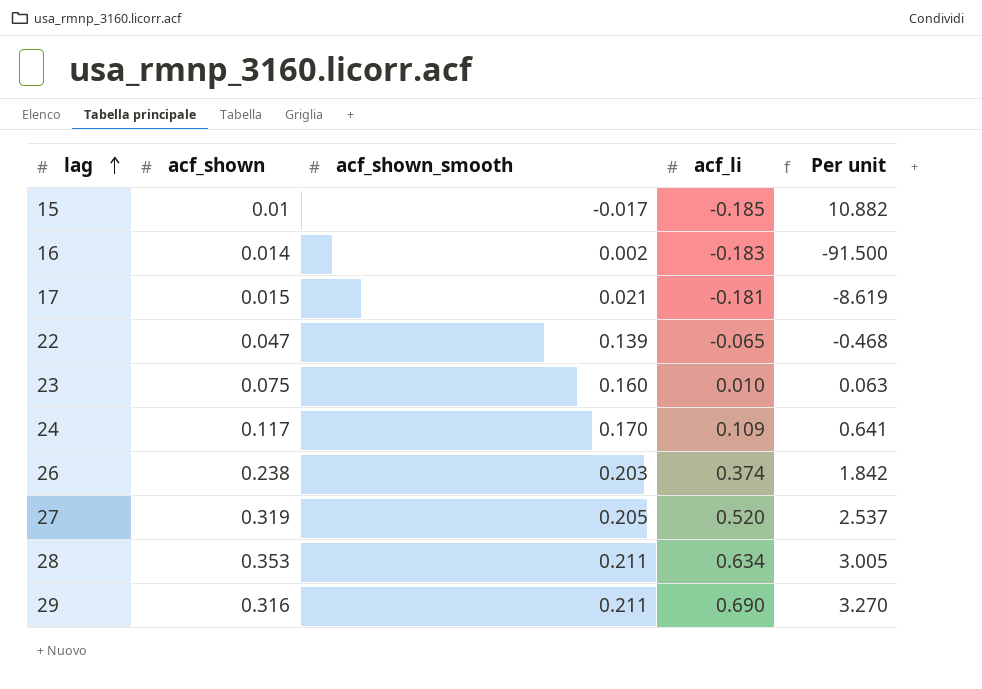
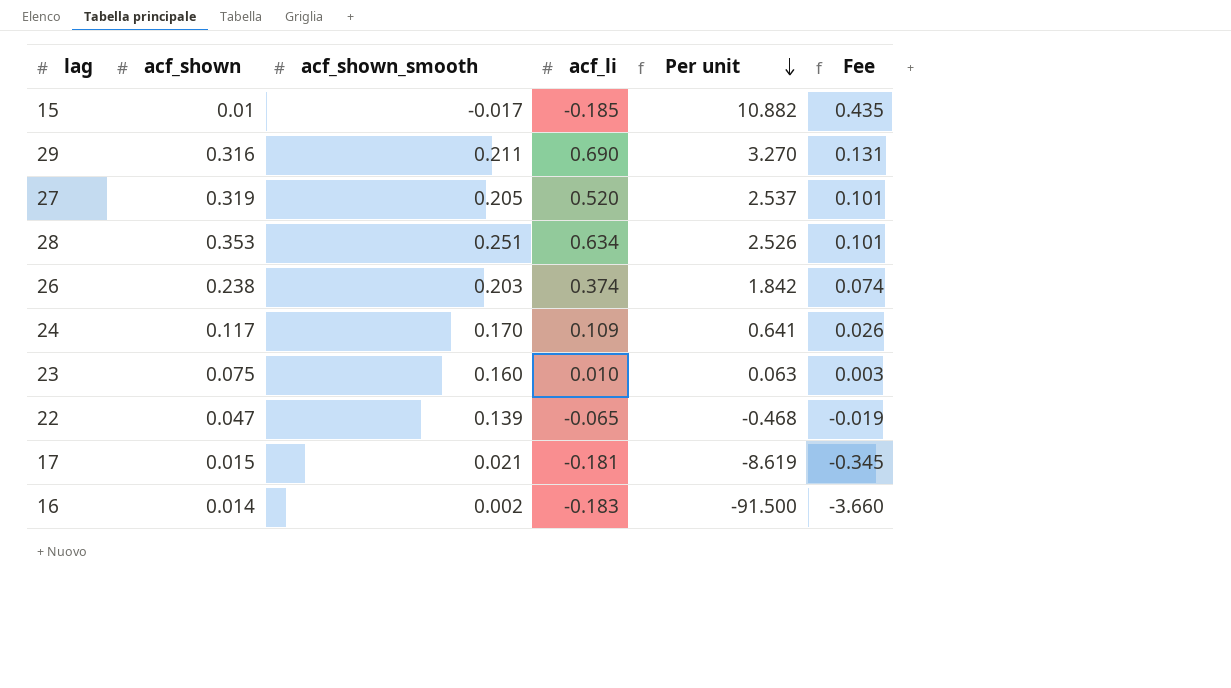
row order: lag ascending -> Per unit descending
column Fee | formula: none -> [Per unit] * 0.04
28 | acf_shown_smooth: 0.211 -> 0.251
28 | Per unit: 3.005 -> 2.526

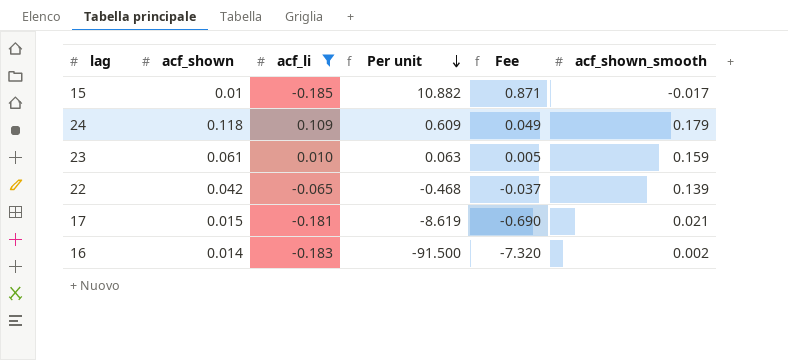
filter: none -> acf_li <= 0.109
column Fee | formula: [Per unit] * 0.04 -> [Per unit] * 0.08
column acf_shown_smooth | position: 3 -> 6
24 | acf_shown: 0.117 -> 0.118
24 | Per unit: 0.641 -> 0.609
24 | acf_shown_smooth: 0.170 -> 0.179
23 | acf_shown: 0.075 -> 0.061
23 | acf_shown_smooth: 0.160 -> 0.159
22 | acf_shown: 0.047 -> 0.042

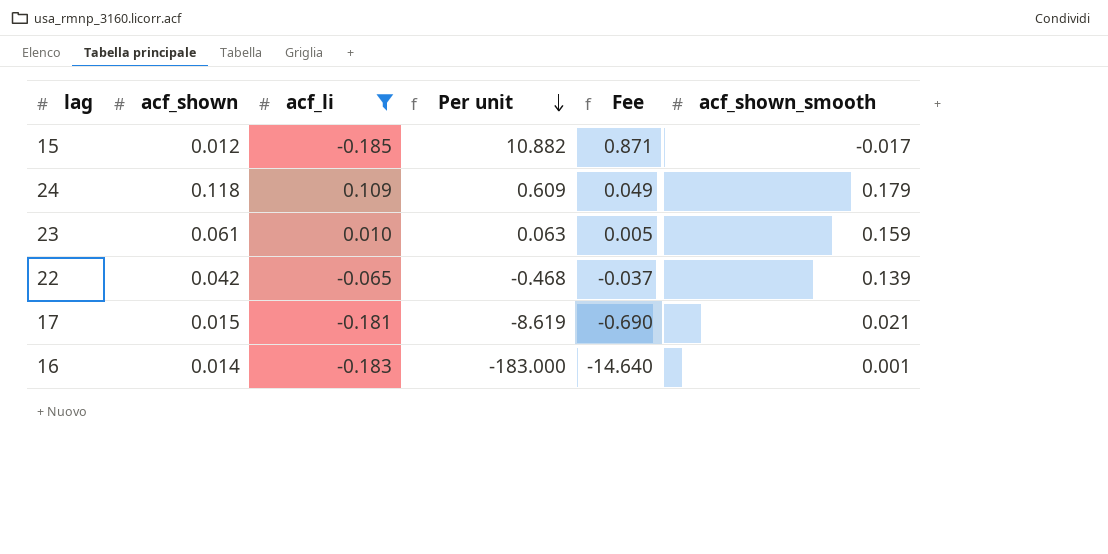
15 | acf_shown: 0.01 -> 0.012
16 | Per unit: -91.500 -> -183.000
16 | Fee: -7.320 -> -14.640
16 | acf_shown_smooth: 0.002 -> 0.001

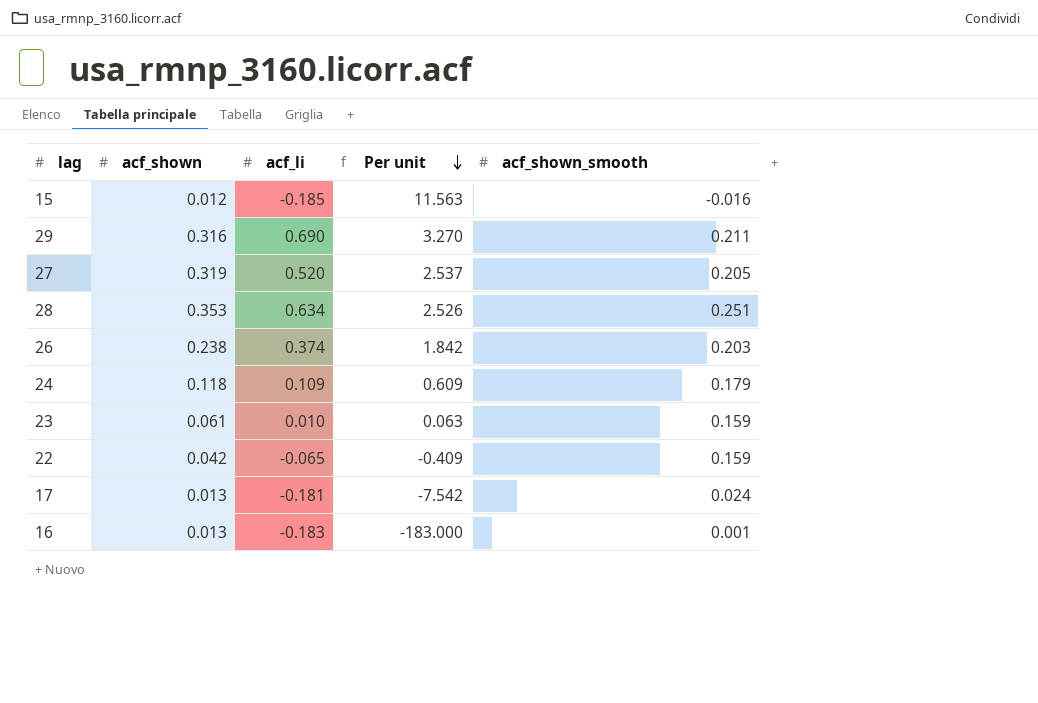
filter: acf_li <= 0.109 -> none
column Fee | formula: [Per unit] * 0.08 -> none
15 | Per unit: 10.882 -> 11.563
15 | acf_shown_smooth: -0.017 -> -0.016
22 | Per unit: -0.468 -> -0.409
22 | acf_shown_smooth: 0.139 -> 0.159
17 | acf_shown: 0.015 -> 0.013
17 | Per unit: -8.619 -> -7.542
17 | acf_shown_smooth: 0.021 -> 0.024
16 | acf_shown: 0.014 -> 0.013

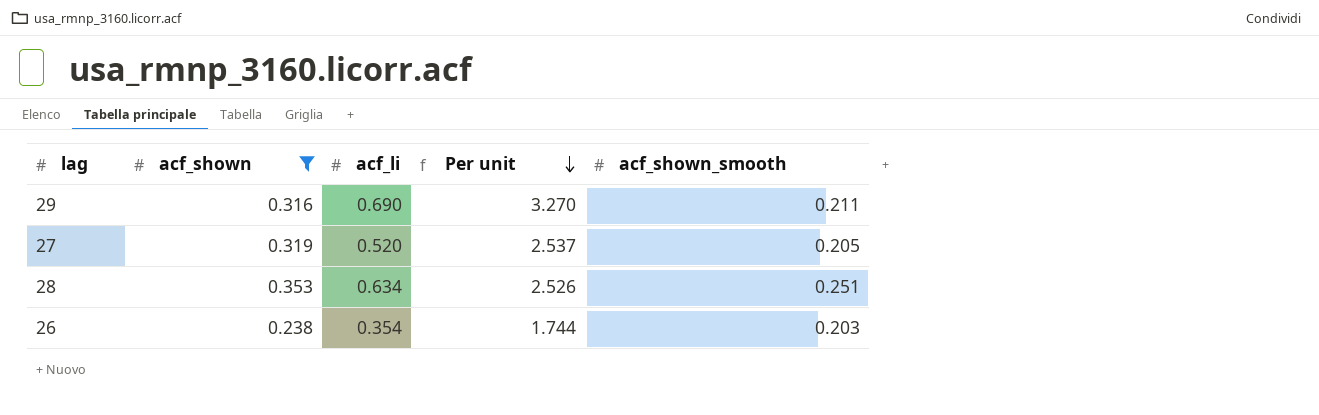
filter: none -> acf_shown >= 0.238
26 | acf_li: 0.374 -> 0.354
26 | Per unit: 1.842 -> 1.744

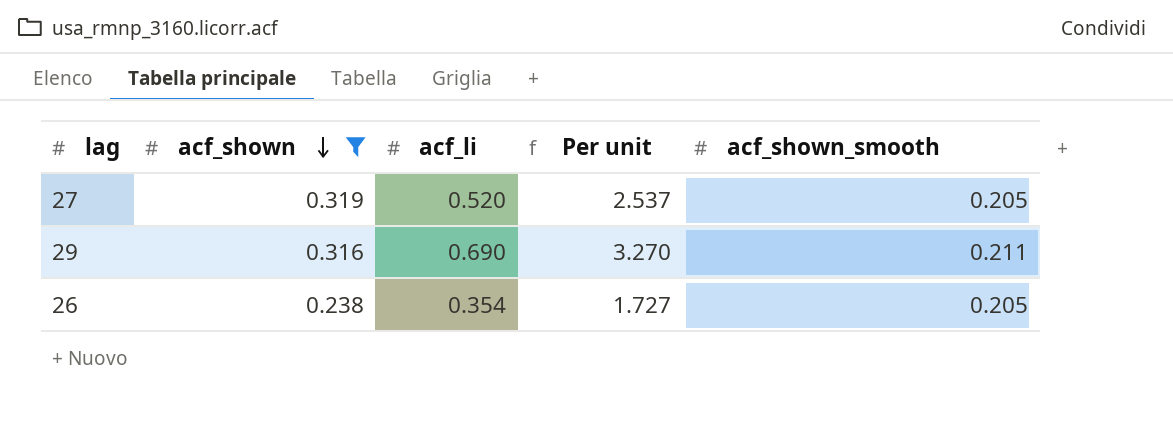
row order: Per unit descending -> acf_shown descending
row 28: 0.353 | 0.634 | 2.526 | 0.251 -> none
26 | Per unit: 1.744 -> 1.727
26 | acf_shown_smooth: 0.203 -> 0.205

